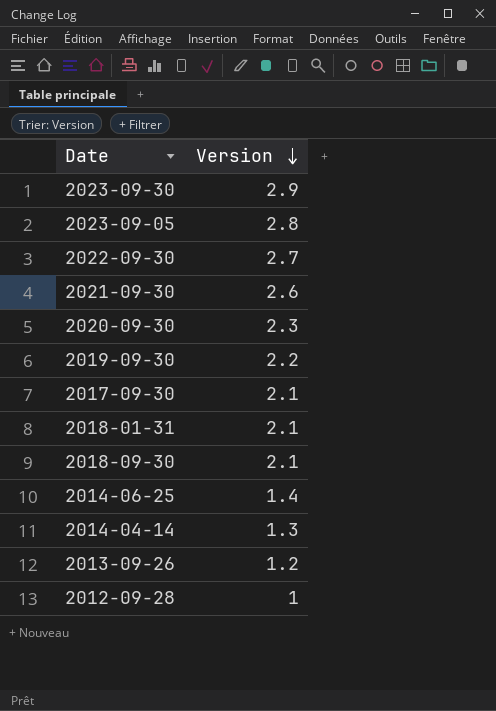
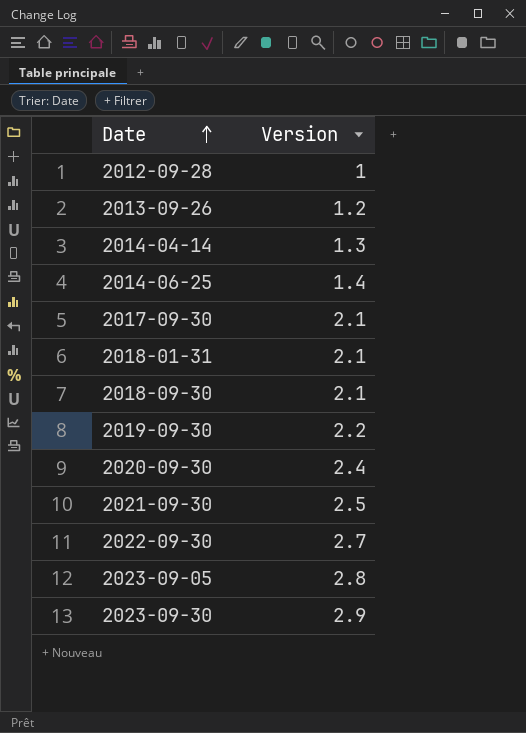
row order: Version descending -> Date ascending
2020-09-30 | Version: 2.3 -> 2.4
2021-09-30 | Version: 2.6 -> 2.5

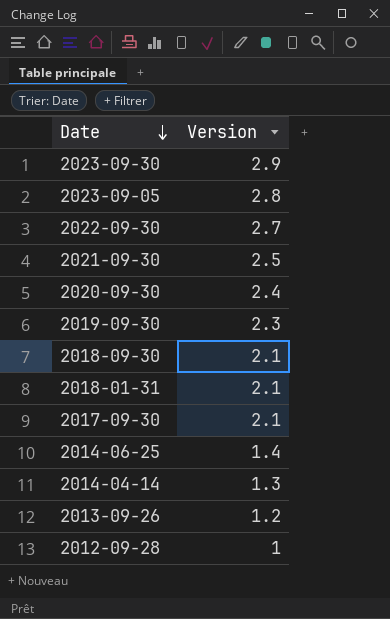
row order: Date ascending -> Date descending
2019-09-30 | Version: 2.2 -> 2.3

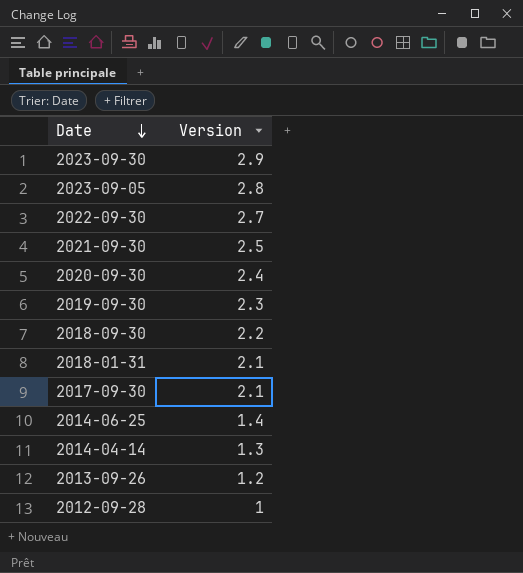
2018-09-30 | Version: 2.1 -> 2.2

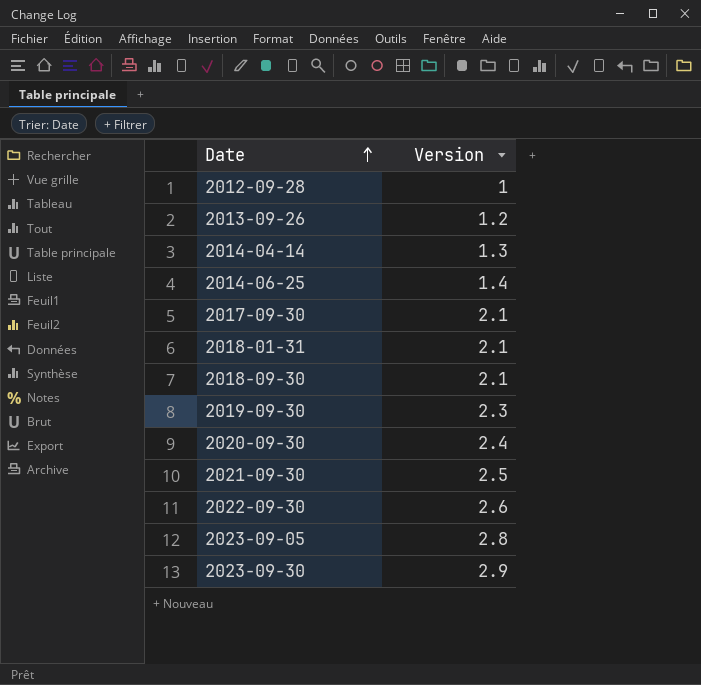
row order: Date descending -> Date ascending
2018-09-30 | Version: 2.2 -> 2.1
2022-09-30 | Version: 2.7 -> 2.6

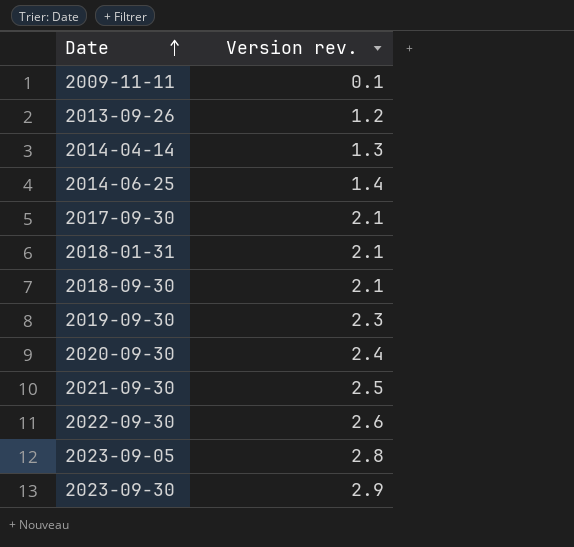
column name: Version -> Version rev.
row 2012-09-28: 1 -> none
row 2009-11-11: none -> 0.1

